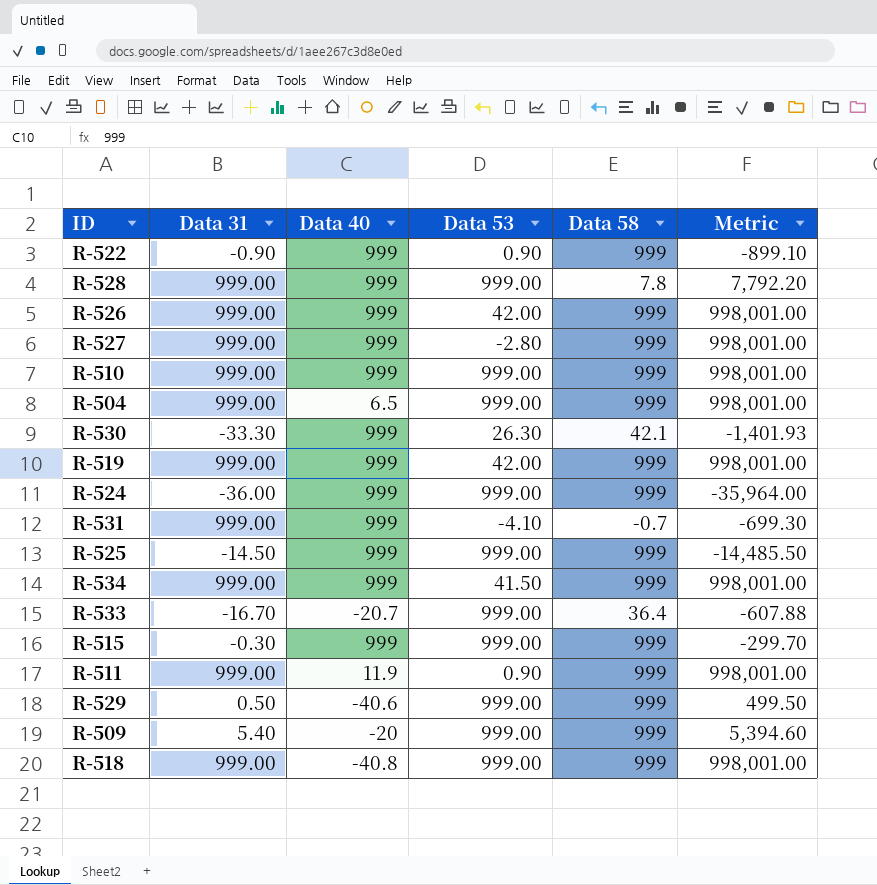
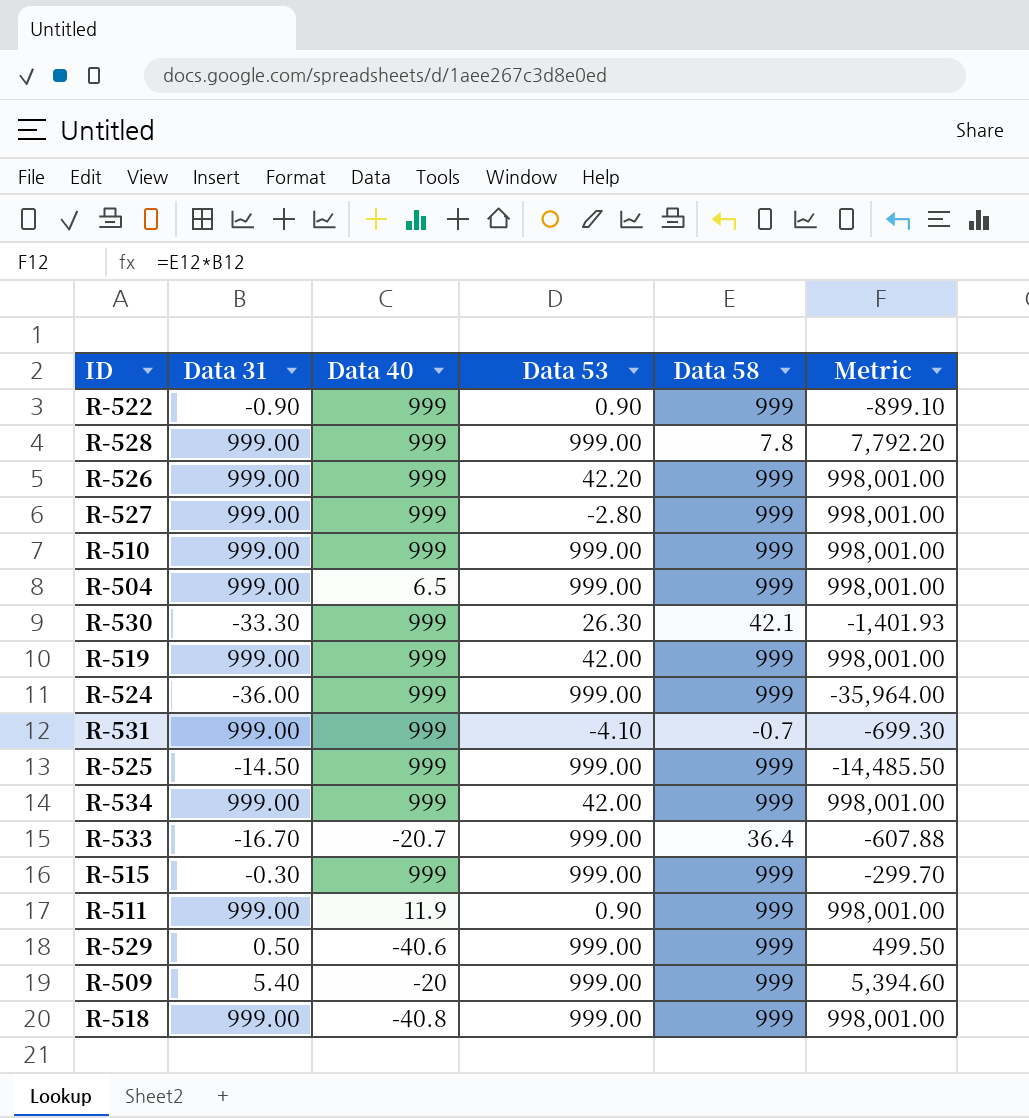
R-526 | Data 53: 42.00 -> 42.20
R-534 | Data 53: 41.50 -> 42.00

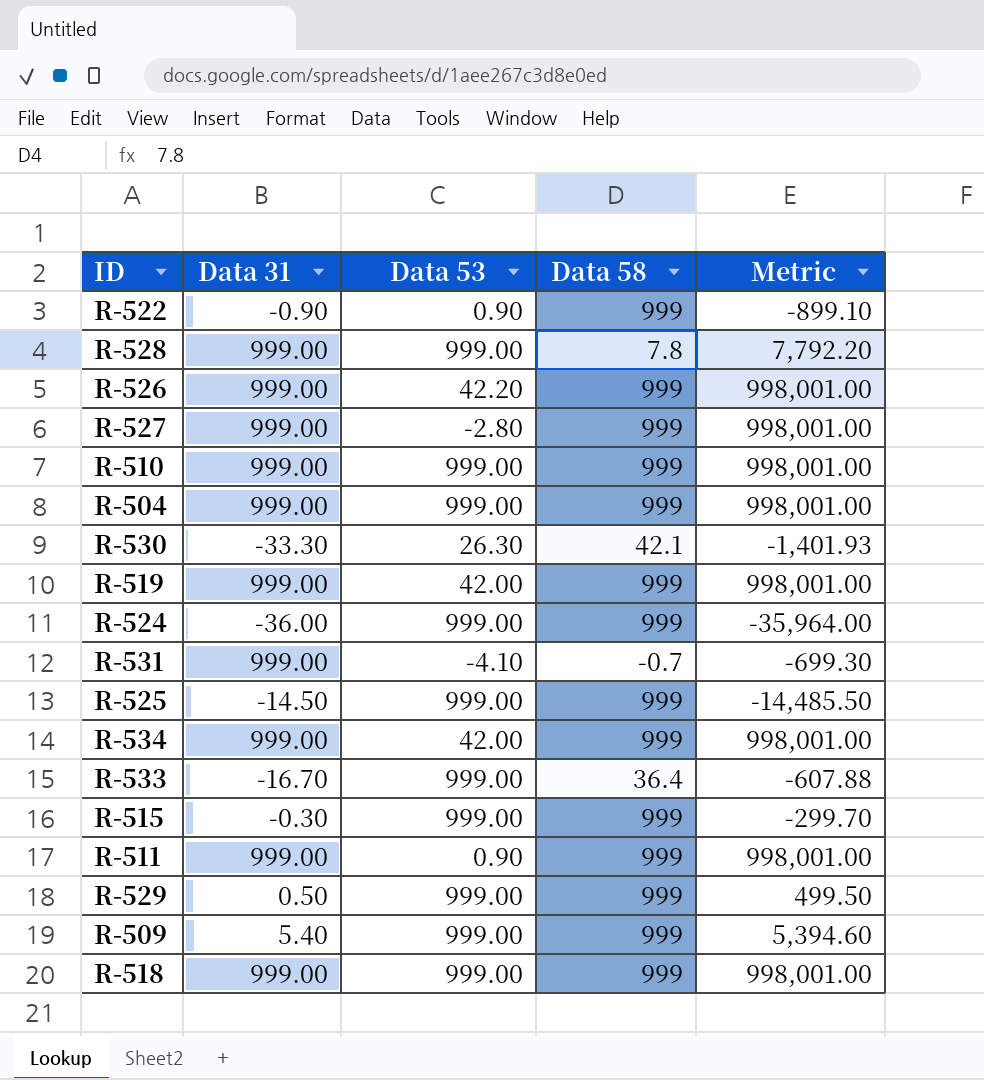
column Data 40 | position: 3 -> none

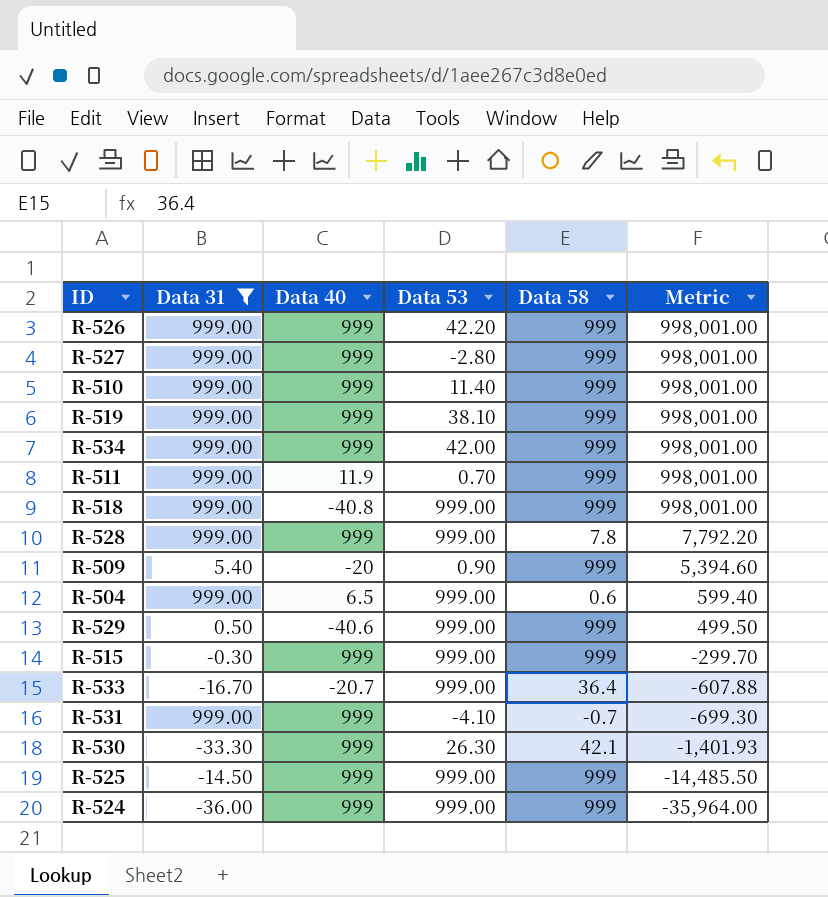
filter: none -> Data 31 != -0.90
row order: none -> Metric descending
column Data 40 | position: none -> 3
R-510 | Data 53: 999.00 -> 11.40
R-519 | Data 53: 42.00 -> 38.10
R-511 | Data 53: 0.90 -> 0.70
R-509 | Data 53: 999.00 -> 0.90
R-504 | Data 58: 999 -> 0.6
R-504 | Metric: 998,001.00 -> 599.40

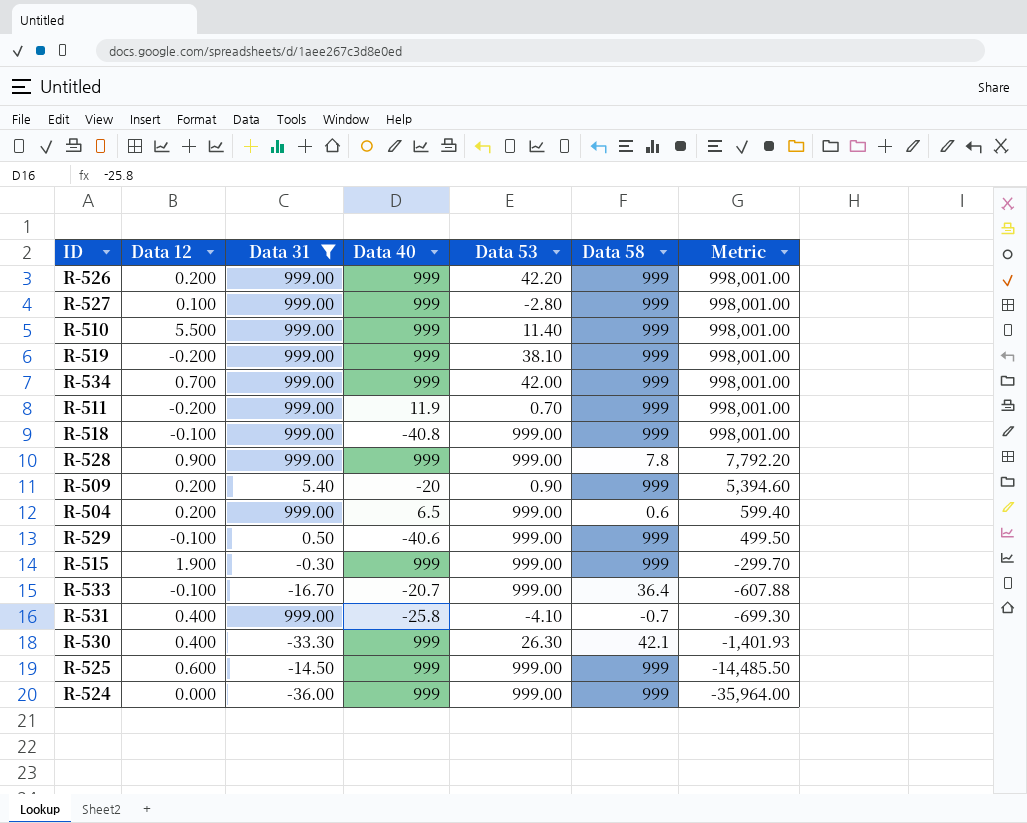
column Data 12 | position: none -> 2
R-531 | Data 40: 999 -> -25.8

